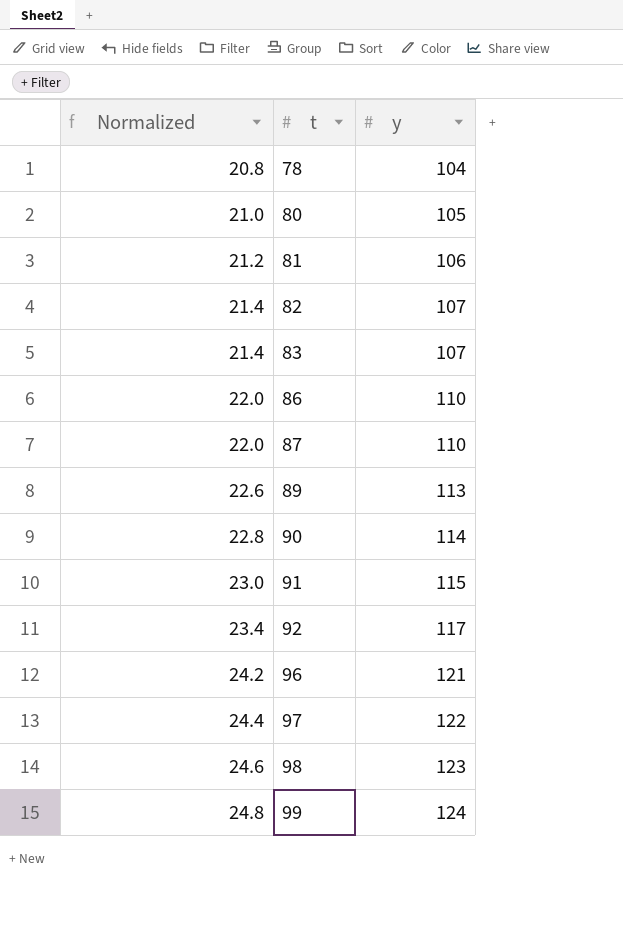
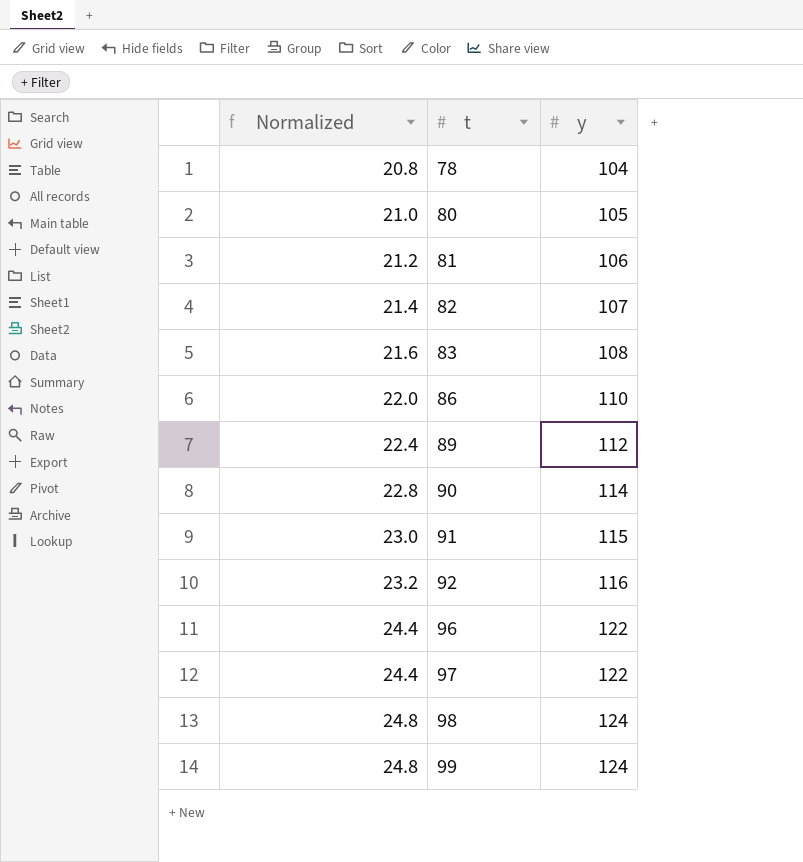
row 87: 22.0 | 110 -> none
83 | Normalized: 21.4 -> 21.6
83 | y: 107 -> 108
89 | Normalized: 22.6 -> 22.4
89 | y: 113 -> 112
92 | Normalized: 23.4 -> 23.2
92 | y: 117 -> 116
96 | Normalized: 24.2 -> 24.4
96 | y: 121 -> 122
98 | Normalized: 24.6 -> 24.8
98 | y: 123 -> 124

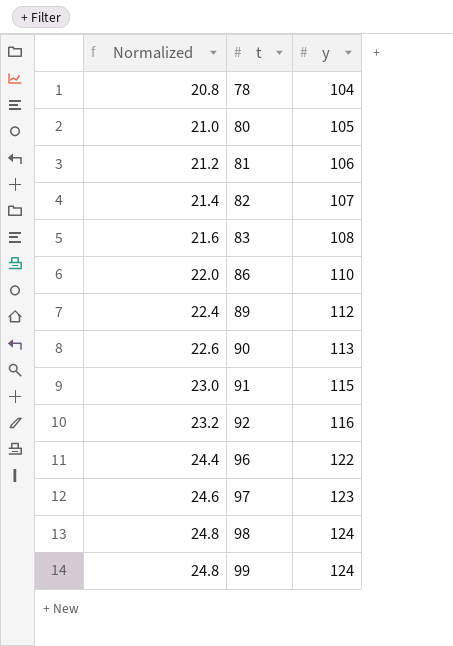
90 | Normalized: 22.8 -> 22.6
90 | y: 114 -> 113
97 | Normalized: 24.4 -> 24.6
97 | y: 122 -> 123

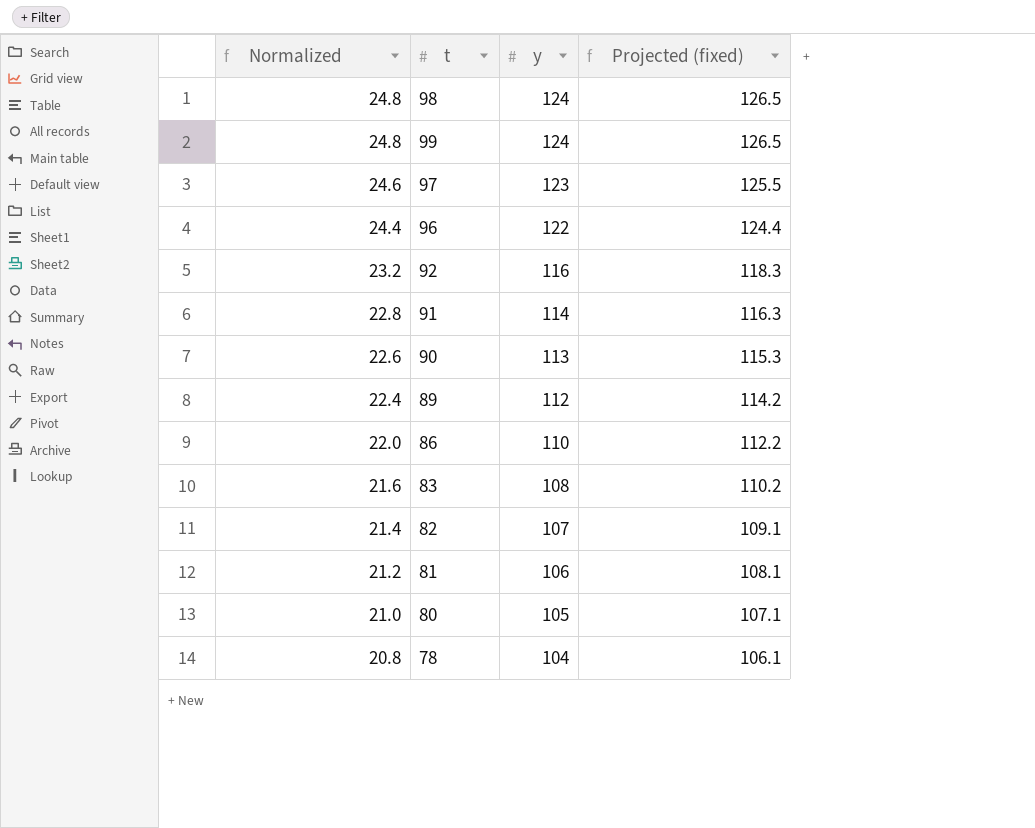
row order: Normalized ascending -> Normalized descending
column Projected (fixed) | formula: none -> [y] * 1.02
91 | Normalized: 23.0 -> 22.8
91 | y: 115 -> 114

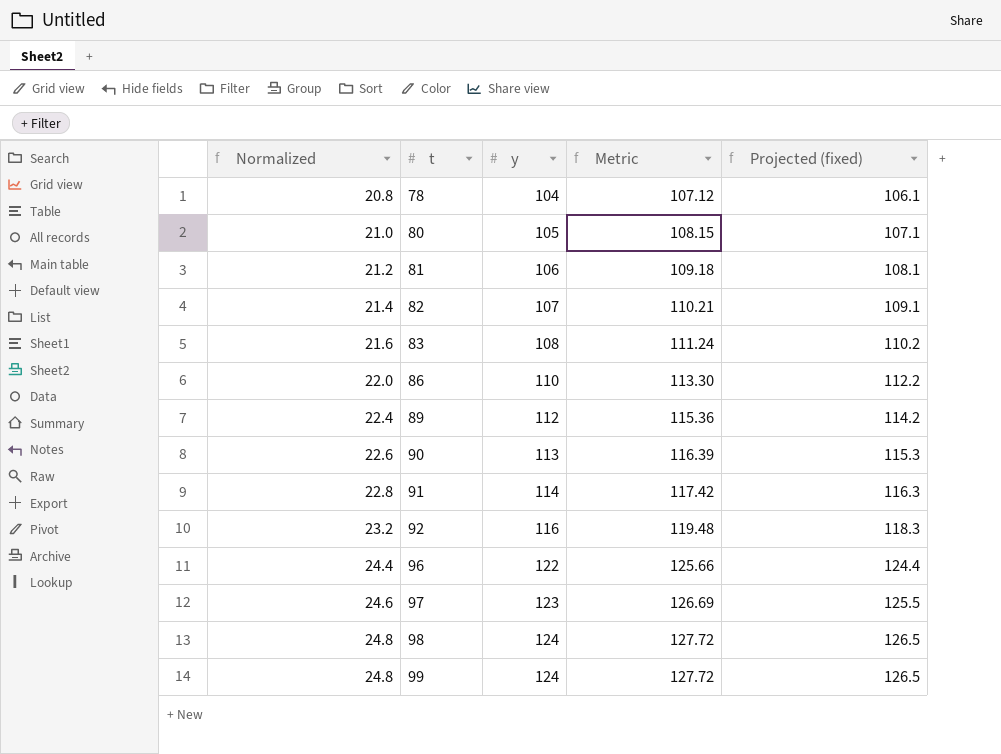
row order: Normalized descending -> Normalized ascending
column Metric | formula: none -> [y] * 1.03

